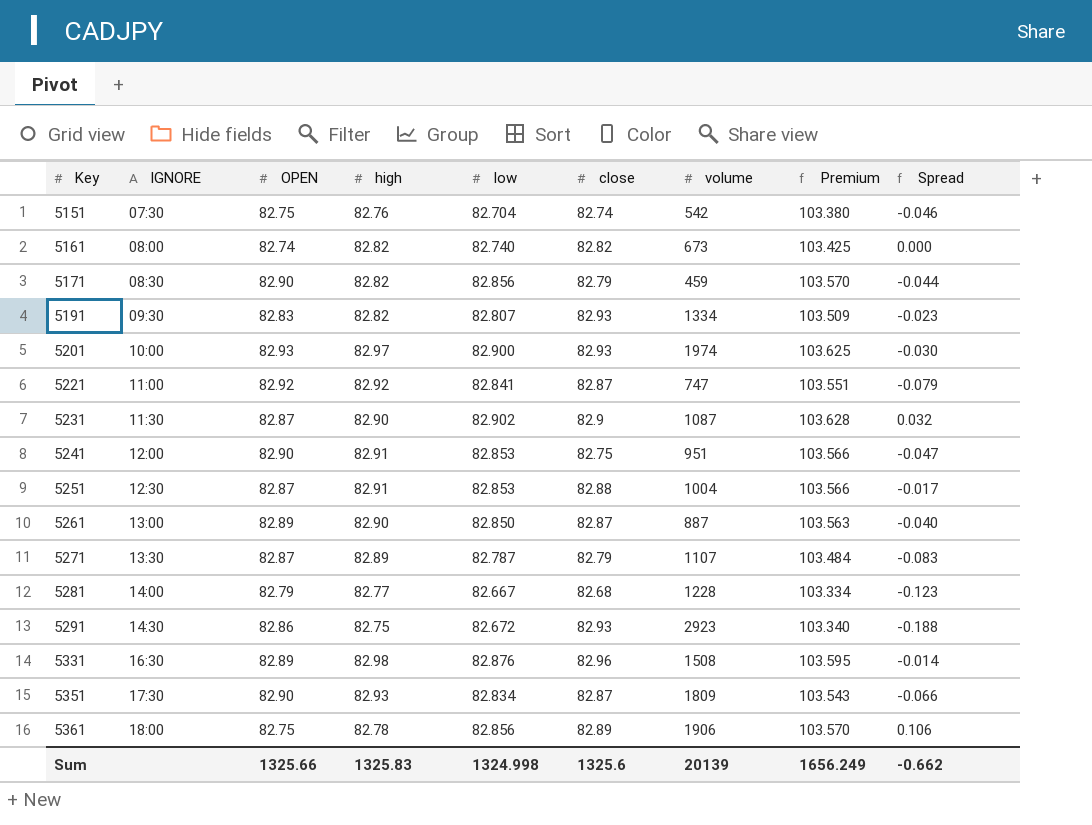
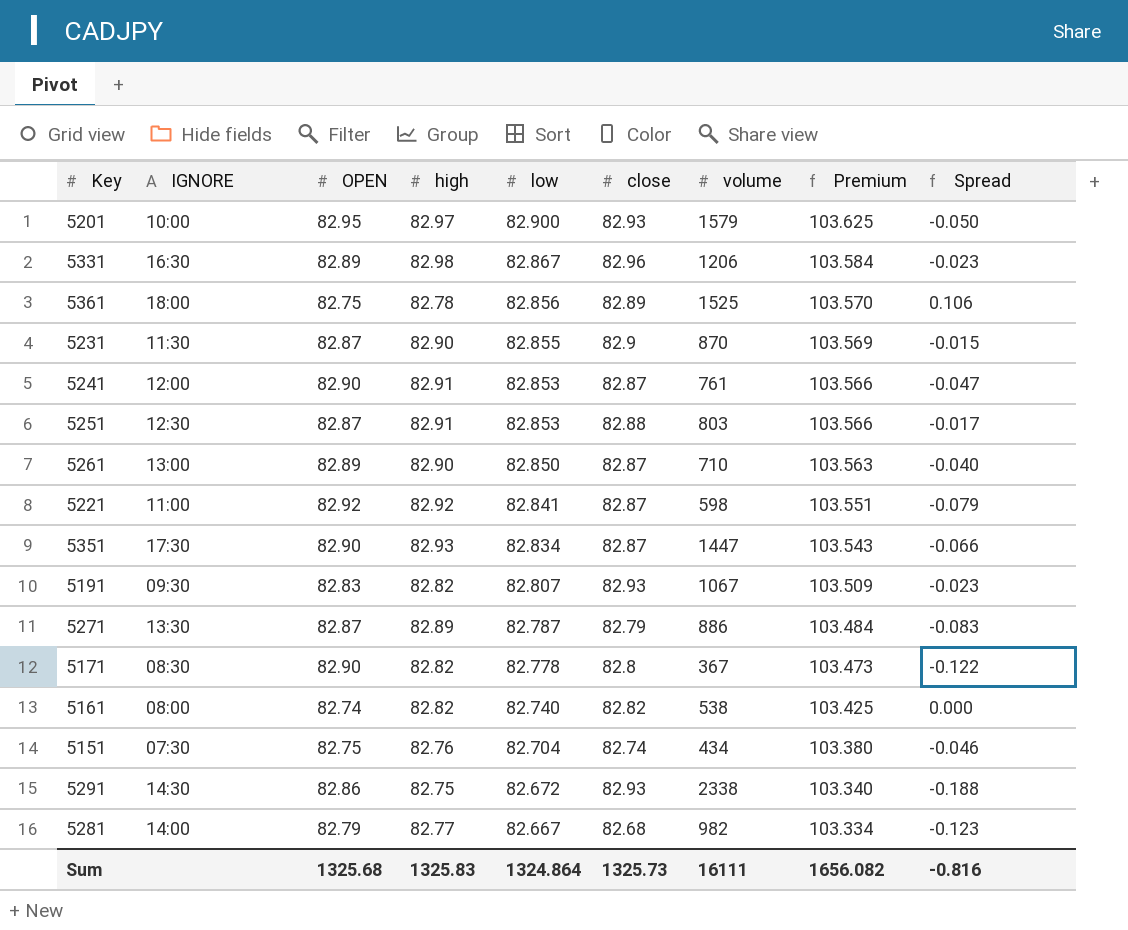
row order: Key ascending -> low descending
5201 | OPEN: 82.93 -> 82.95
5201 | volume: 1974 -> 1579
5201 | Spread: -0.030 -> -0.050
5331 | low: 82.876 -> 82.867
5331 | volume: 1508 -> 1206
5331 | Premium: 103.595 -> 103.584
5331 | Spread: -0.014 -> -0.023
5361 | volume: 1906 -> 1525
5231 | low: 82.902 -> 82.855
5231 | volume: 1087 -> 870
5231 | Premium: 103.628 -> 103.569
5231 | Spread: 0.032 -> -0.015
5241 | close: 82.75 -> 82.87
5241 | volume: 951 -> 761
5251 | volume: 1004 -> 803
5261 | volume: 887 -> 710
5221 | volume: 747 -> 598
5351 | volume: 1809 -> 1447
5191 | volume: 1334 -> 1067
5271 | volume: 1107 -> 886
5171 | low: 82.856 -> 82.778
5171 | close: 82.79 -> 82.8
5171 | volume: 459 -> 367
5171 | Premium: 103.570 -> 103.473
5171 | Spread: -0.044 -> -0.122
5161 | volume: 673 -> 538
5151 | volume: 542 -> 434
5291 | volume: 2923 -> 2338
5281 | volume: 1228 -> 982
Sum | OPEN: 1325.66 -> 1325.68
Sum | low: 1324.998 -> 1324.864
Sum | close: 1325.6 -> 1325.73
Sum | volume: 20139 -> 16111
Sum | Premium: 1656.249 -> 1656.082
Sum | Spread: -0.662 -> -0.816

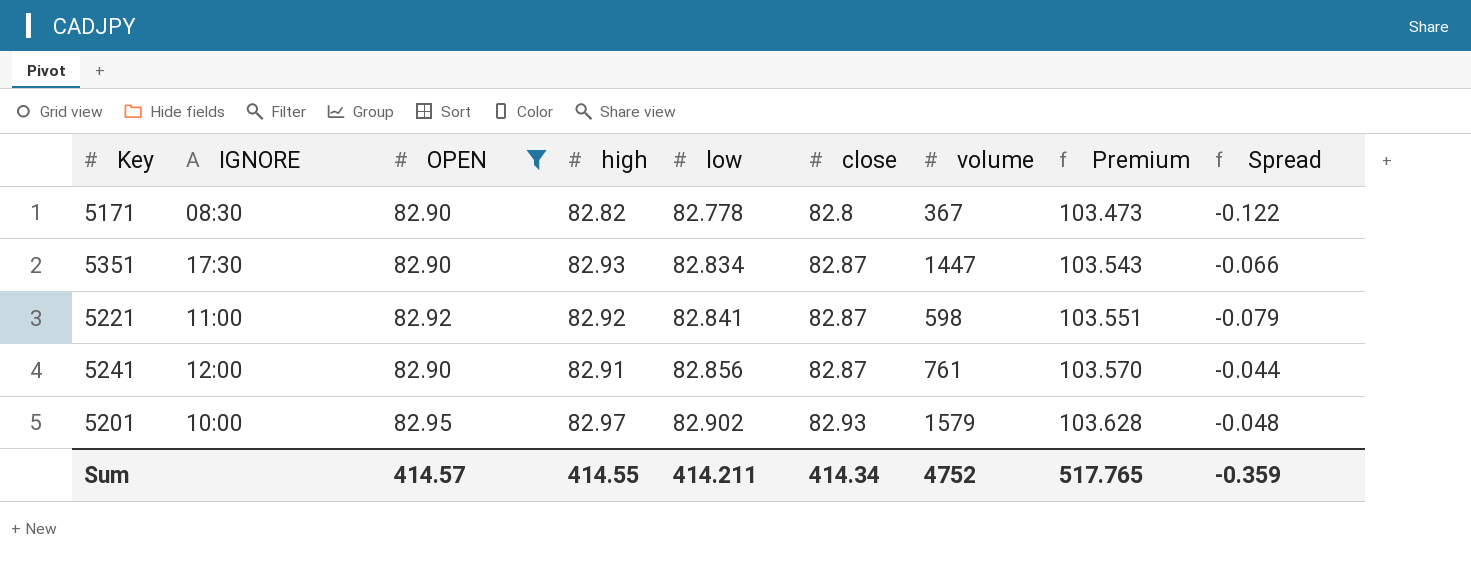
filter: none -> OPEN >= 82.90
row order: low descending -> low ascending
5241 | low: 82.853 -> 82.856
5241 | Premium: 103.566 -> 103.570
5241 | Spread: -0.047 -> -0.044
5201 | low: 82.900 -> 82.902
5201 | Premium: 103.625 -> 103.628
5201 | Spread: -0.050 -> -0.048
Sum | OPEN: 1325.68 -> 414.57
Sum | high: 1325.83 -> 414.55
Sum | low: 1324.864 -> 414.211
Sum | close: 1325.73 -> 414.34
Sum | volume: 16111 -> 4752
Sum | Premium: 1656.082 -> 517.765
Sum | Spread: -0.816 -> -0.359

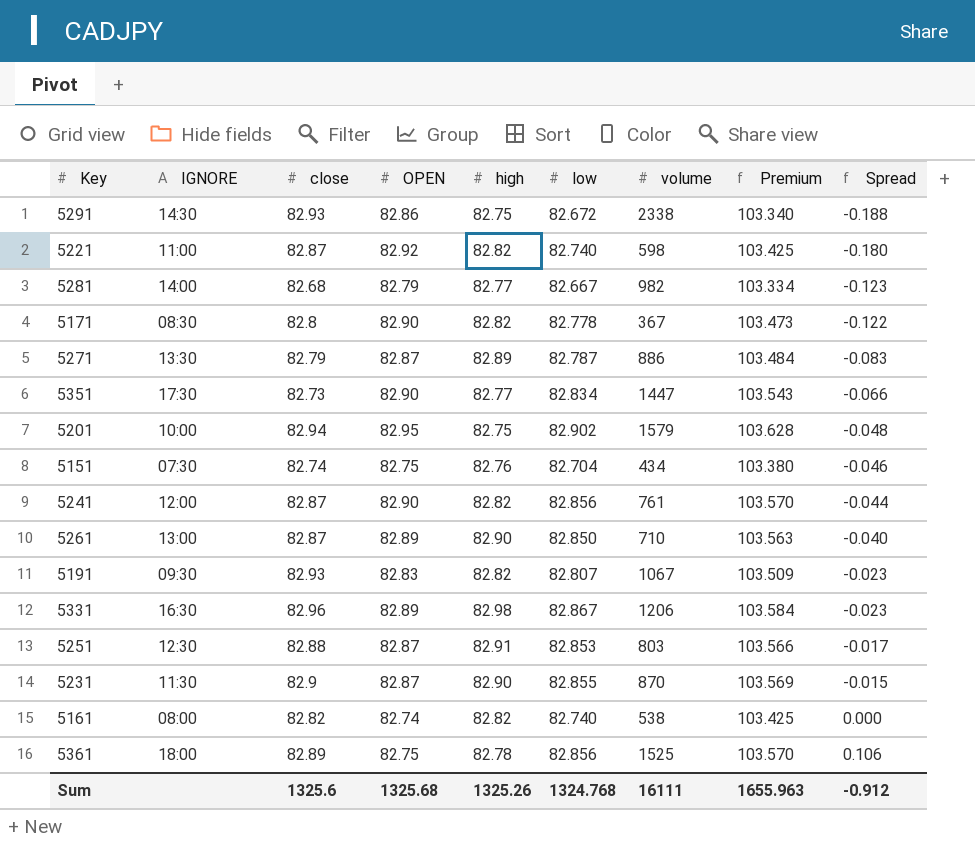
filter: OPEN >= 82.90 -> none
row order: low ascending -> Spread ascending
column close | position: 6 -> 3
5221 | high: 82.92 -> 82.82
5221 | low: 82.841 -> 82.740
5221 | Premium: 103.551 -> 103.425
5221 | Spread: -0.079 -> -0.180
5351 | close: 82.87 -> 82.73
5351 | high: 82.93 -> 82.77
5201 | close: 82.93 -> 82.94
5201 | high: 82.97 -> 82.75
5241 | high: 82.91 -> 82.82
Sum | close: 414.34 -> 1325.6
Sum | OPEN: 414.57 -> 1325.68
Sum | high: 414.55 -> 1325.26
Sum | low: 414.211 -> 1324.768
Sum | volume: 4752 -> 16111
Sum | Premium: 517.765 -> 1655.963
Sum | Spread: -0.359 -> -0.912

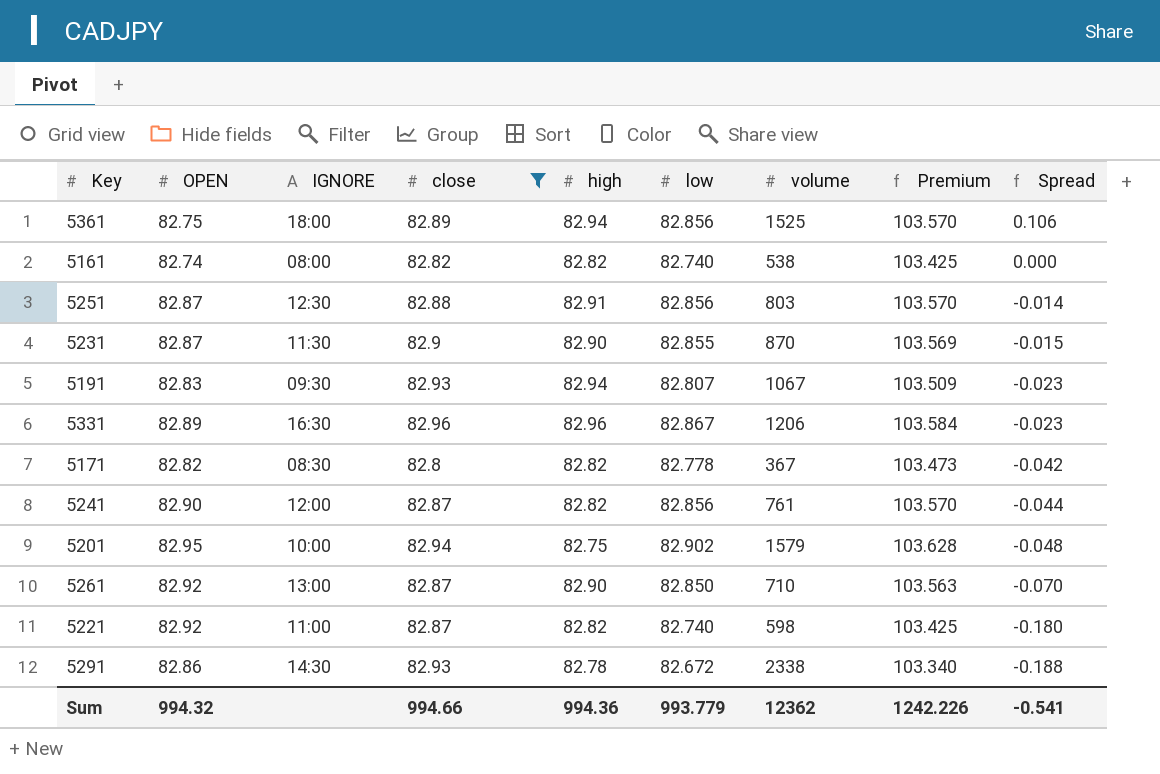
filter: none -> close >= 82.8
row order: Spread ascending -> Spread descending
column OPEN | position: 4 -> 2
5361 | high: 82.78 -> 82.94
5251 | low: 82.853 -> 82.856
5251 | Premium: 103.566 -> 103.570
5251 | Spread: -0.017 -> -0.014
5191 | high: 82.82 -> 82.94
5331 | high: 82.98 -> 82.96
5171 | OPEN: 82.90 -> 82.82
5171 | Spread: -0.122 -> -0.042
5261 | OPEN: 82.89 -> 82.92
5261 | Spread: -0.040 -> -0.070
5291 | high: 82.75 -> 82.78
Sum | OPEN: 1325.68 -> 994.32
Sum | close: 1325.6 -> 994.66
Sum | high: 1325.26 -> 994.36
Sum | low: 1324.768 -> 993.779
Sum | volume: 16111 -> 12362
Sum | Premium: 1655.963 -> 1242.226
Sum | Spread: -0.912 -> -0.541

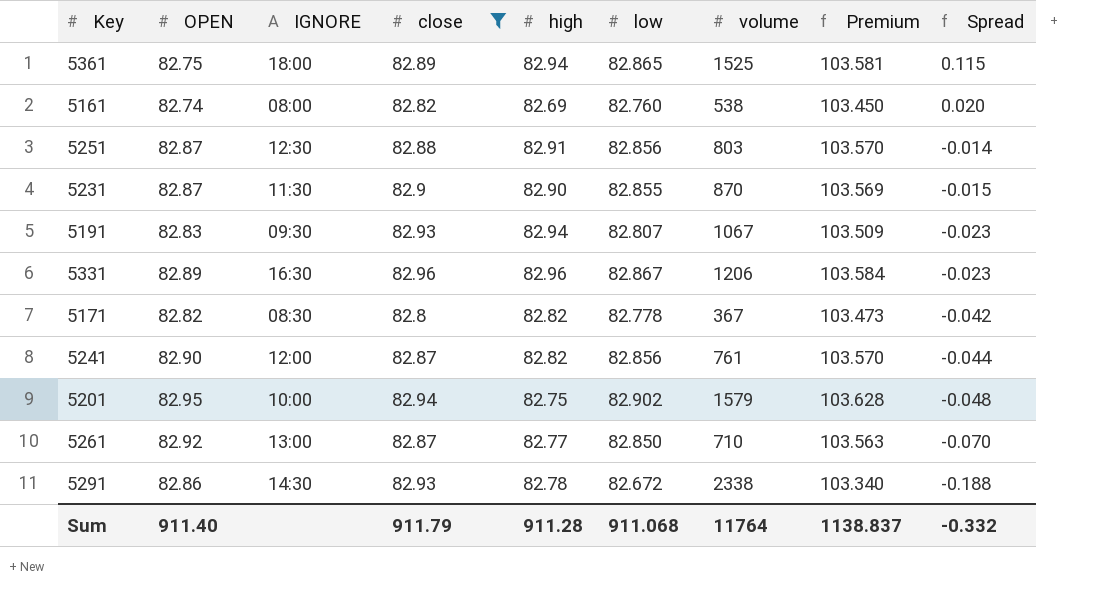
row 5221: 82.92 | 11:00 | 82.87 | 82.82 | 82.740 | 598 | 103.425 | -0.180 -> none
5361 | low: 82.856 -> 82.865
5361 | Premium: 103.570 -> 103.581
5361 | Spread: 0.106 -> 0.115
5161 | high: 82.82 -> 82.69
5161 | low: 82.740 -> 82.760
5161 | Premium: 103.425 -> 103.450
5161 | Spread: 0.000 -> 0.020
5261 | high: 82.90 -> 82.77
Sum | OPEN: 994.32 -> 911.40
Sum | close: 994.66 -> 911.79
Sum | high: 994.36 -> 911.28
Sum | low: 993.779 -> 911.068
Sum | volume: 12362 -> 11764
Sum | Premium: 1242.226 -> 1138.837
Sum | Spread: -0.541 -> -0.332

